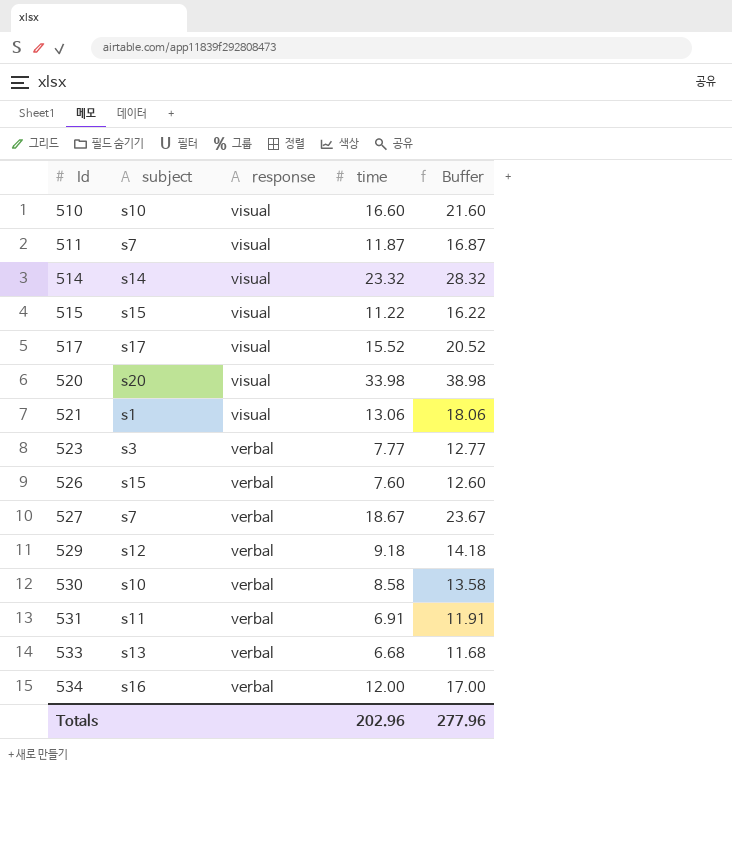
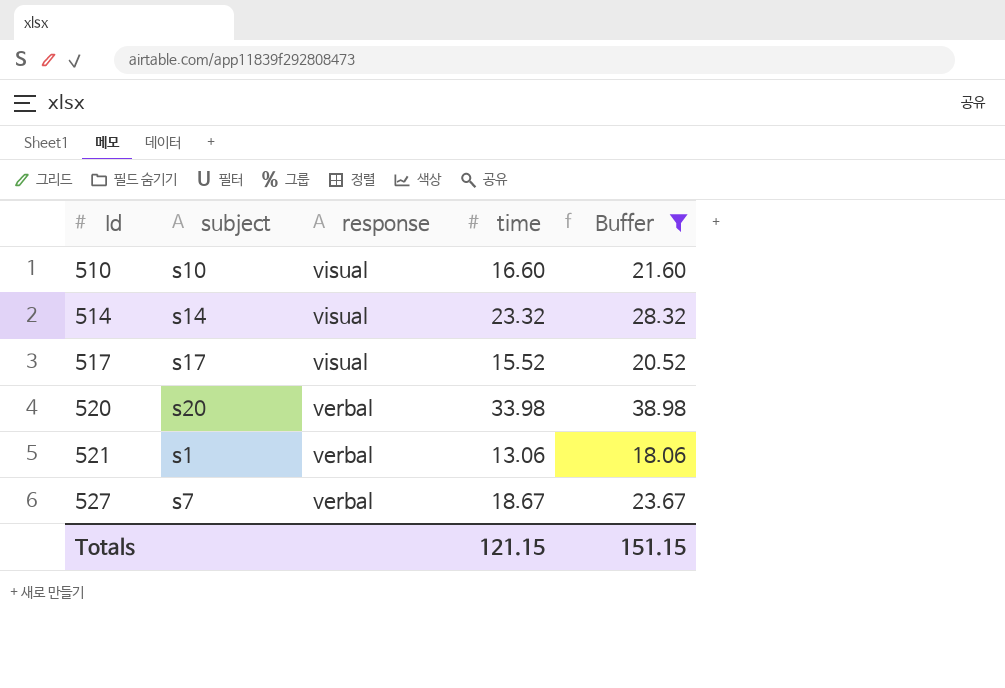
filter: none -> Buffer >= 18.06
520 | response: visual -> verbal
521 | response: visual -> verbal
Totals | time: 202.96 -> 121.15
Totals | Buffer: 277.96 -> 151.15

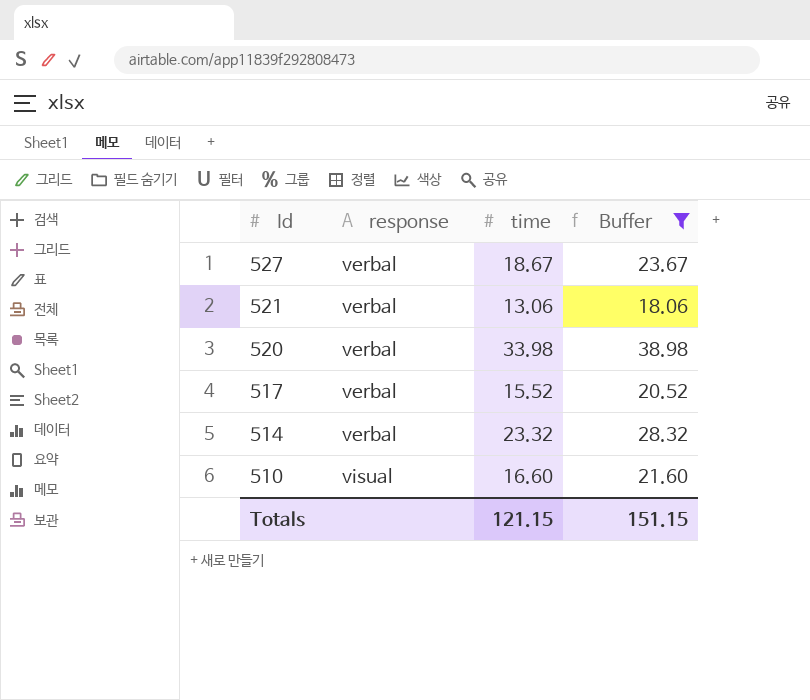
row order: Id ascending -> Id descending
column subject | position: 2 -> none
517 | response: visual -> verbal
514 | response: visual -> verbal

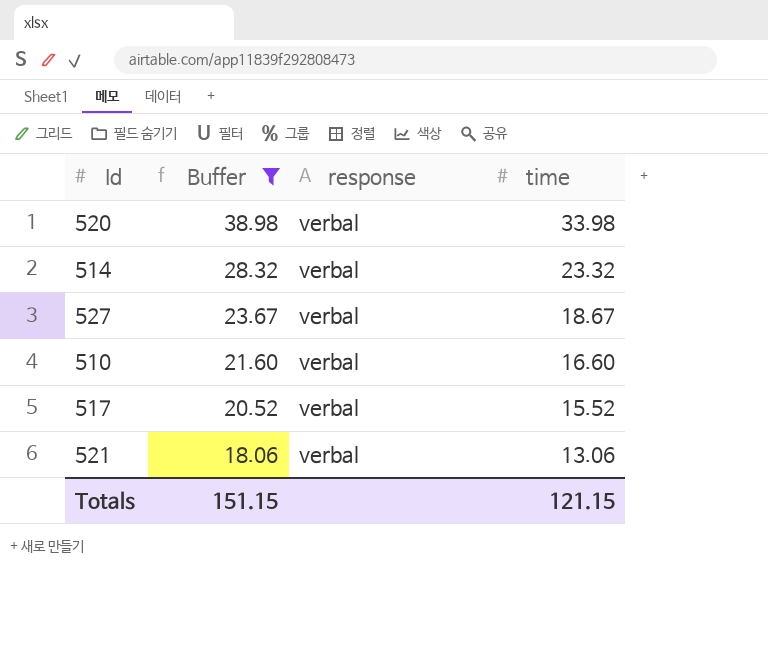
row order: Id descending -> Buffer descending
column Buffer | position: 4 -> 2
510 | response: visual -> verbal

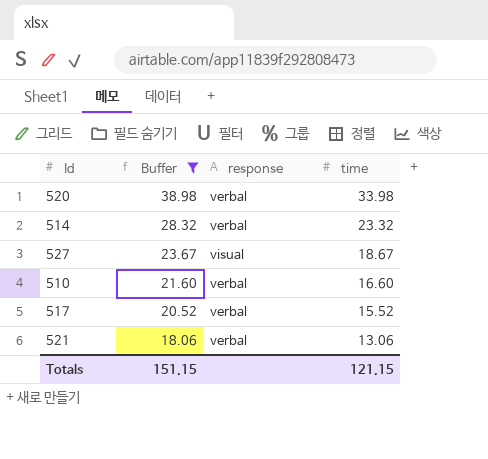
527 | response: verbal -> visual

